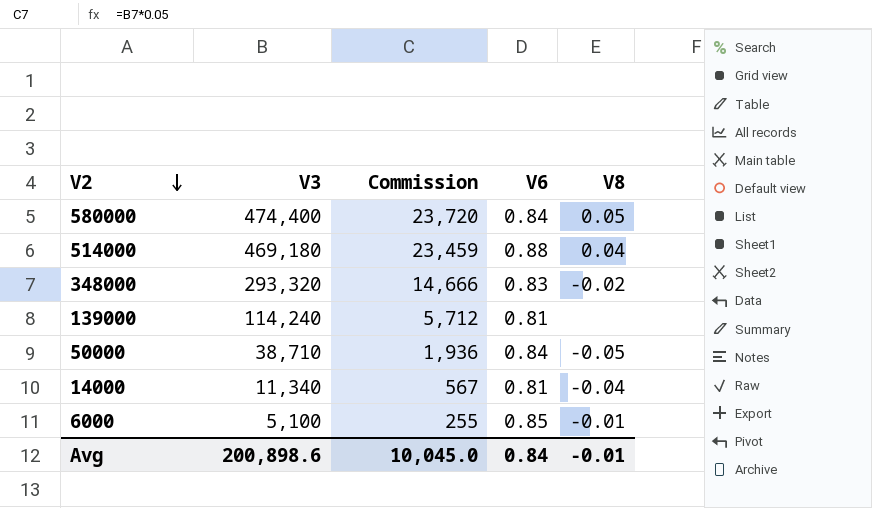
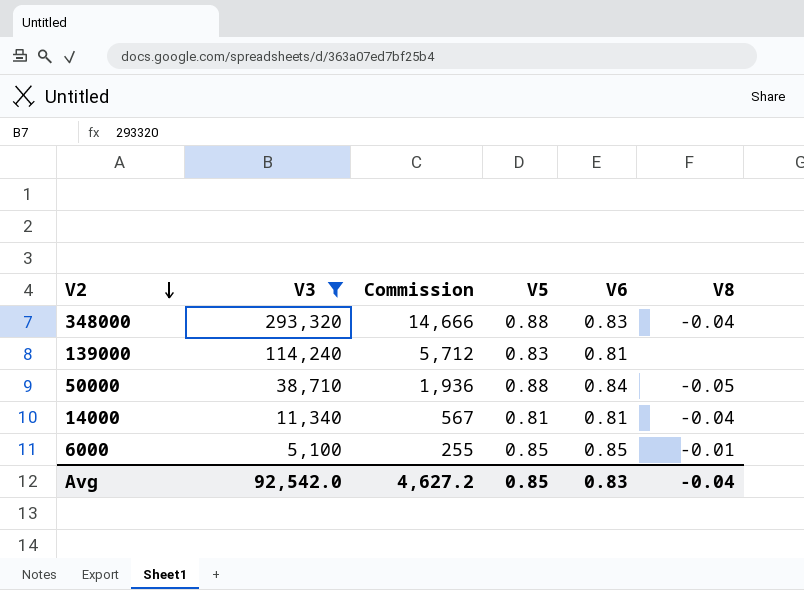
filter: none -> V3 <= 293,320
column V5 | position: none -> 4
348000 | V8: -0.02 -> -0.04
Avg | V3: 200,898.6 -> 92,542.0
Avg | Commission: 10,045.0 -> 4,627.2
Avg | V6: 0.84 -> 0.83
Avg | V8: -0.01 -> -0.04

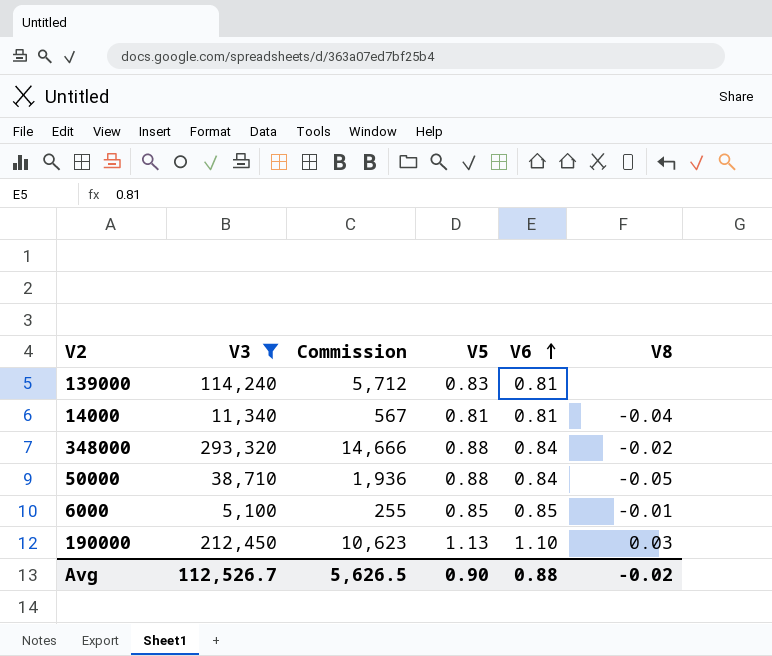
row order: V2 descending -> V6 ascending
348000 | V6: 0.83 -> 0.84
348000 | V8: -0.04 -> -0.02
row 190000: none -> 212,450 | 10,623 | 1.13 | 1.10 | 0.03
Avg | V3: 92,542.0 -> 112,526.7
Avg | Commission: 4,627.2 -> 5,626.5
Avg | V5: 0.85 -> 0.90
Avg | V6: 0.83 -> 0.88
Avg | V8: -0.04 -> -0.02

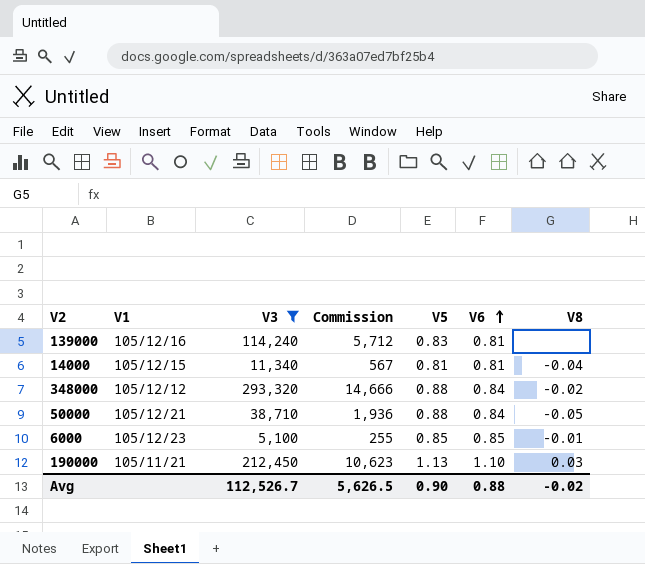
column V1 | position: none -> 2

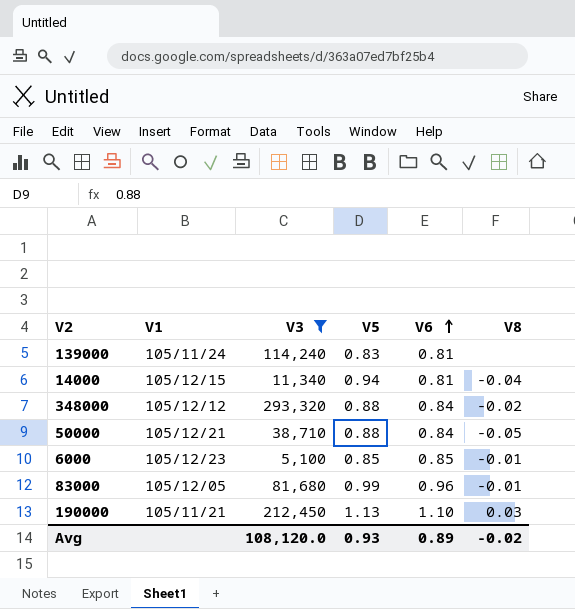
column Commission | formula: [V3] * 0.05 -> none
139000 | V1: 105/12/16 -> 105/11/24
14000 | V5: 0.81 -> 0.94
row 83000: none -> 105/12/05 | 81,680 | 0.99 | 0.96 | -0.01
Avg | V3: 112,526.7 -> 108,120.0
Avg | V5: 0.90 -> 0.93
Avg | V6: 0.88 -> 0.89

